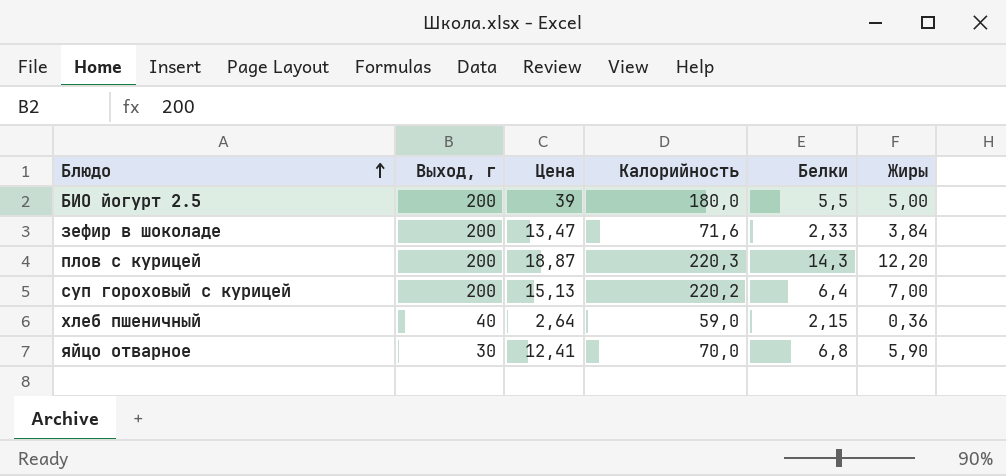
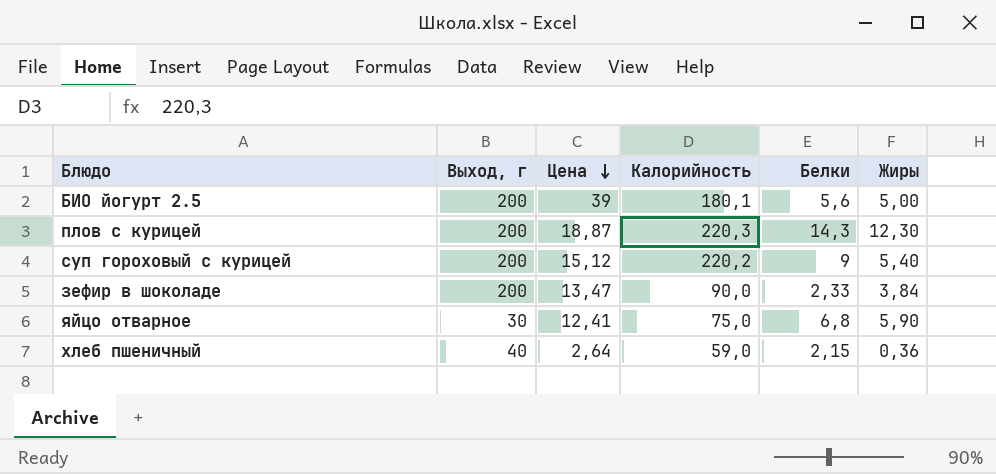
row order: Блюдо ascending -> Цена descending
БИО йогурт 2.5 | Калорийность: 180,0 -> 180,1
БИО йогурт 2.5 | Белки: 5,5 -> 5,6
плов с курицей | Жиры: 12,20 -> 12,30
суп гороховый с курицей | Цена: 15,13 -> 15,12
суп гороховый с курицей | Белки: 6,4 -> 9
суп гороховый с курицей | Жиры: 7,00 -> 5,40
зефир в шоколаде | Калорийность: 71,6 -> 90,0
яйцо отварное | Калорийность: 70,0 -> 75,0

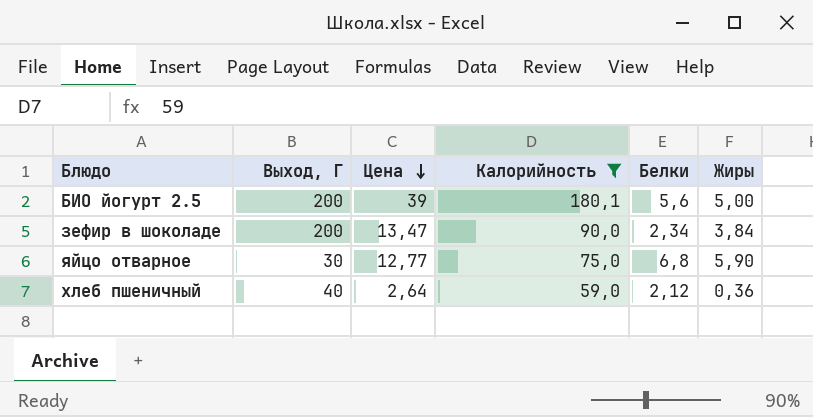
filter: none -> Калорийность <= 180,1
column name: Выход, г -> Выход, Г
зефир в шоколаде | Белки: 2,33 -> 2,34
яйцо отварное | Цена: 12,41 -> 12,77
хлеб пшеничный | Белки: 2,15 -> 2,12

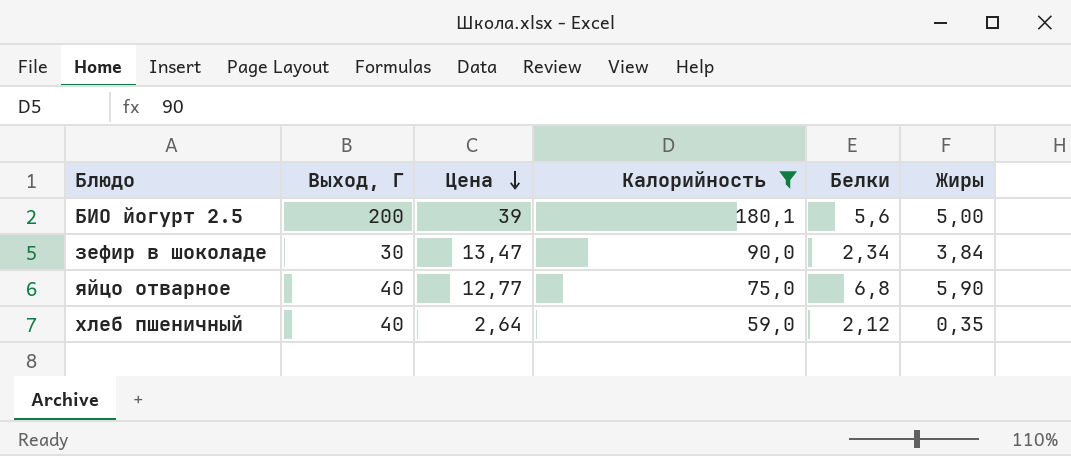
зефир в шоколаде | Выход, Г: 200 -> 30
яйцо отварное | Выход, Г: 30 -> 40
хлеб пшеничный | Жиры: 0,36 -> 0,35

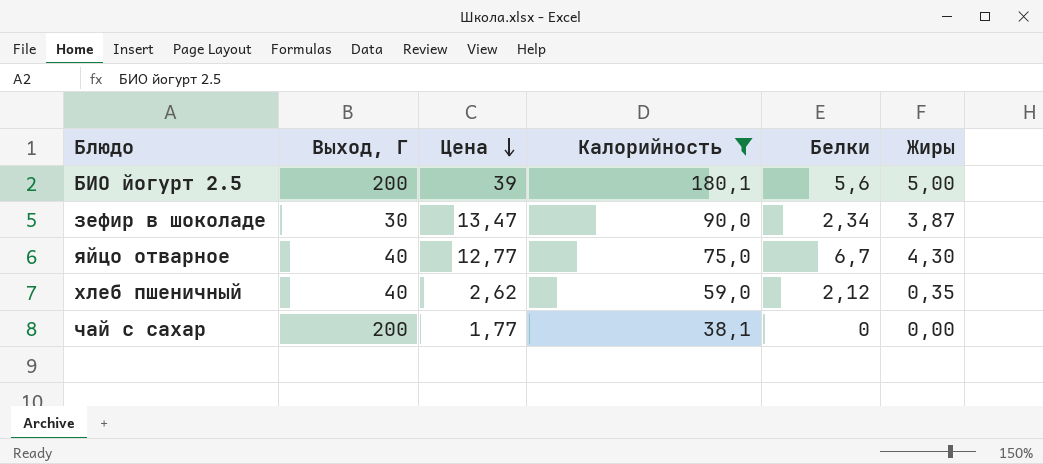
зефир в шоколаде | Жиры: 3,84 -> 3,87
яйцо отварное | Белки: 6,8 -> 6,7
яйцо отварное | Жиры: 5,90 -> 4,30
хлеб пшеничный | Цена: 2,64 -> 2,62
row чай с сахар: none -> 200 | 1,77 | 38,1 | 0 | 0,00

